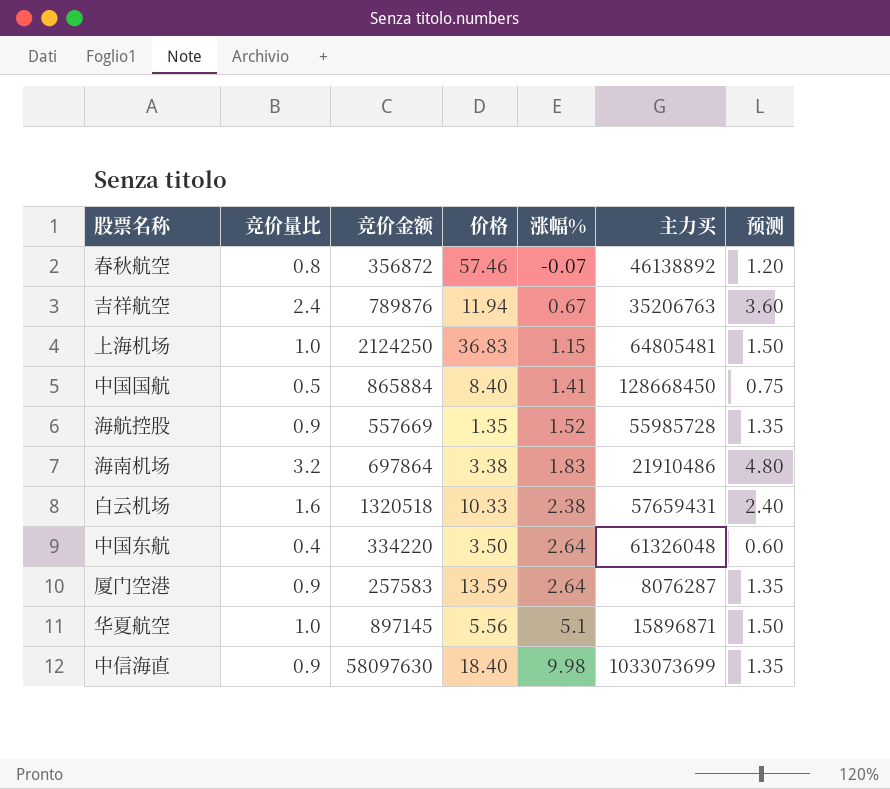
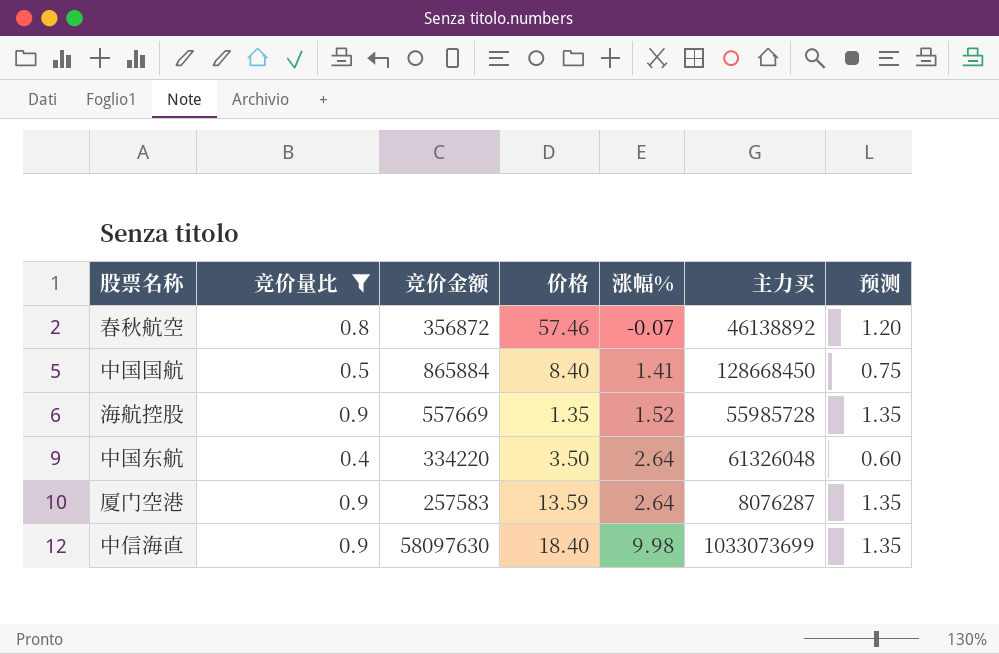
filter: none -> 竞价量比 <= 0.9

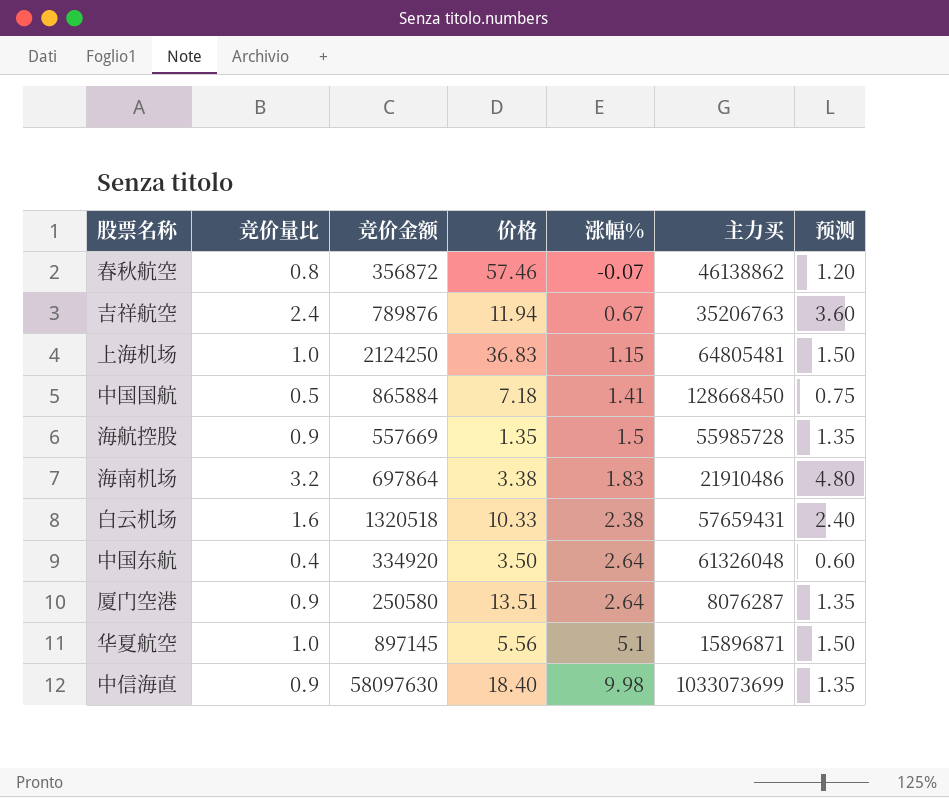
filter: 竞价量比 <= 0.9 -> none
春秋航空 | 主力买: 46138892 -> 46138862
中国国航 | 价格: 8.40 -> 7.18
海航控股 | 涨幅%: 1.52 -> 1.5
中国东航 | 竞价金额: 334220 -> 334920
厦门空港 | 竞价金额: 257583 -> 250580
厦门空港 | 价格: 13.59 -> 13.51

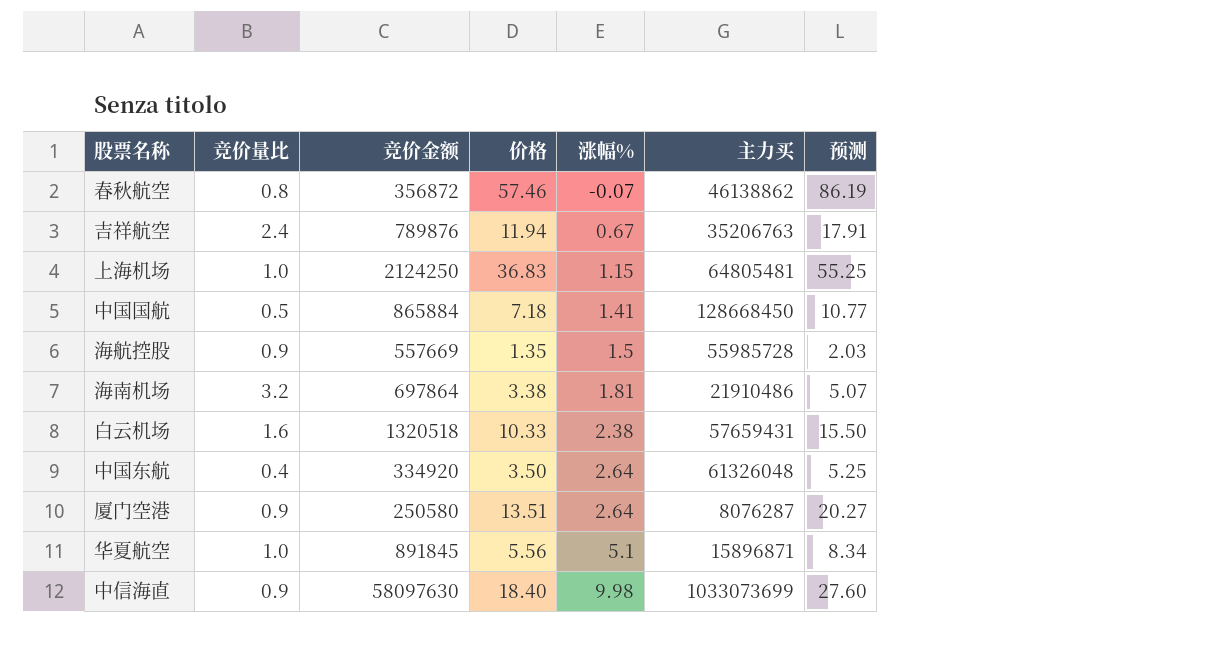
column 预测 | formula: [竞价量比] * 1.5 -> [价格] * 1.5
海南机场 | 涨幅%: 1.83 -> 1.81
华夏航空 | 竞价金额: 897145 -> 891845

